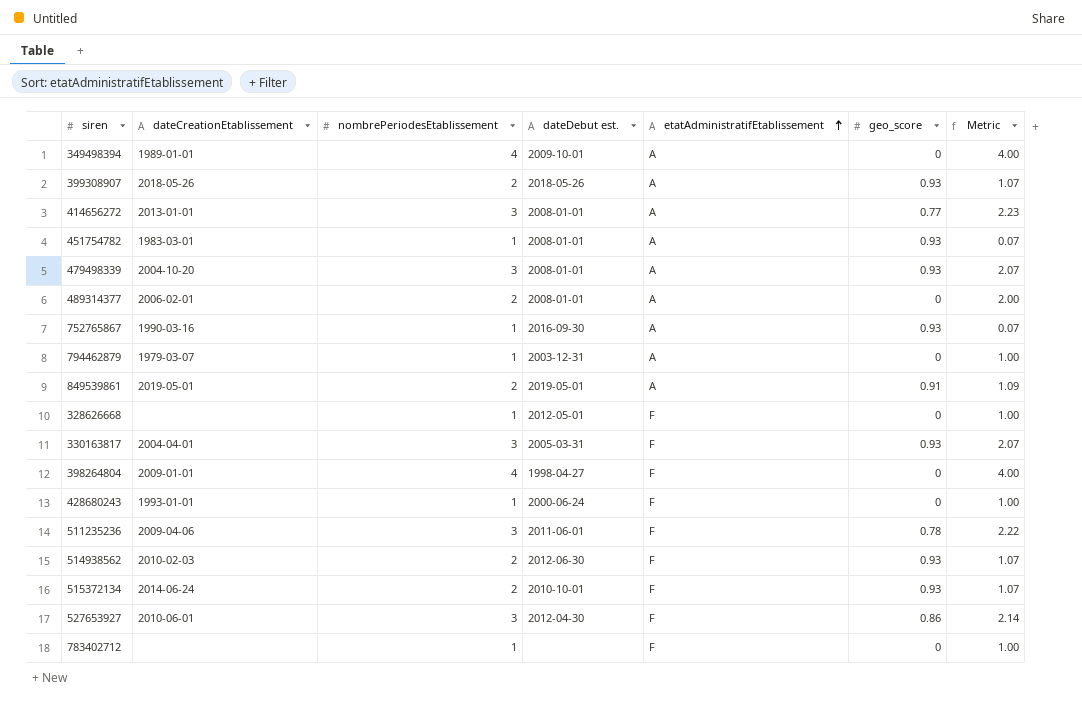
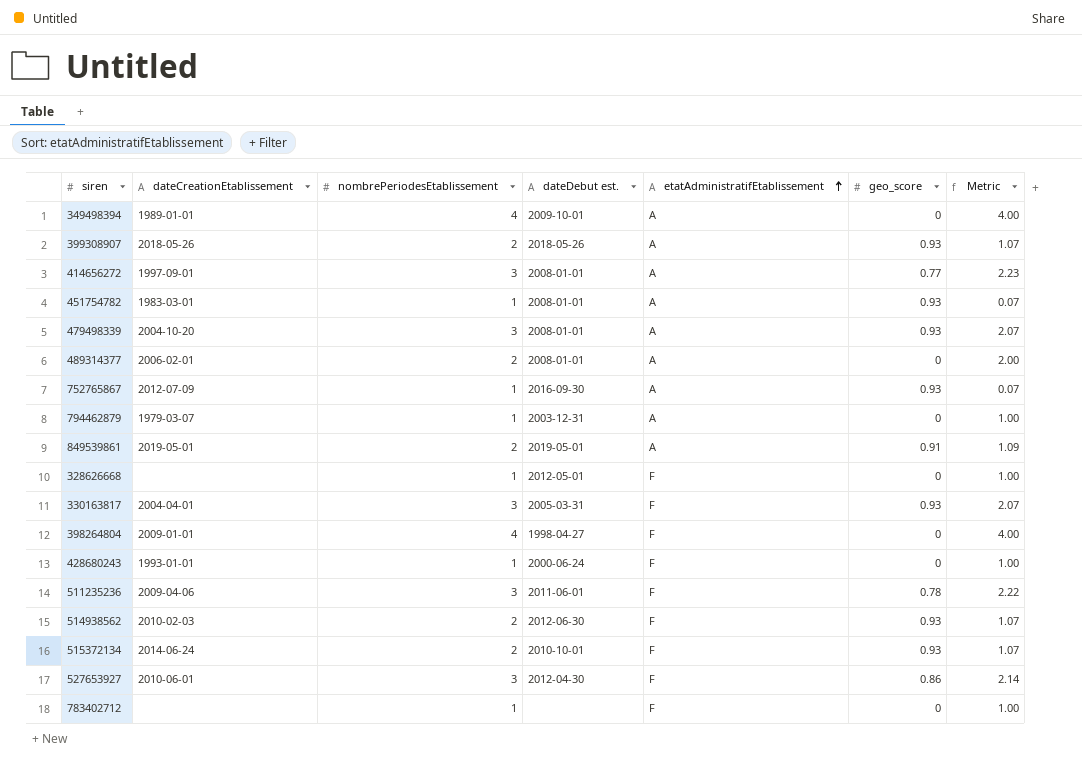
414656272 | dateCreationEtablissement: 2013-01-01 -> 1997-09-01
752765867 | dateCreationEtablissement: 1990-03-16 -> 2012-07-09

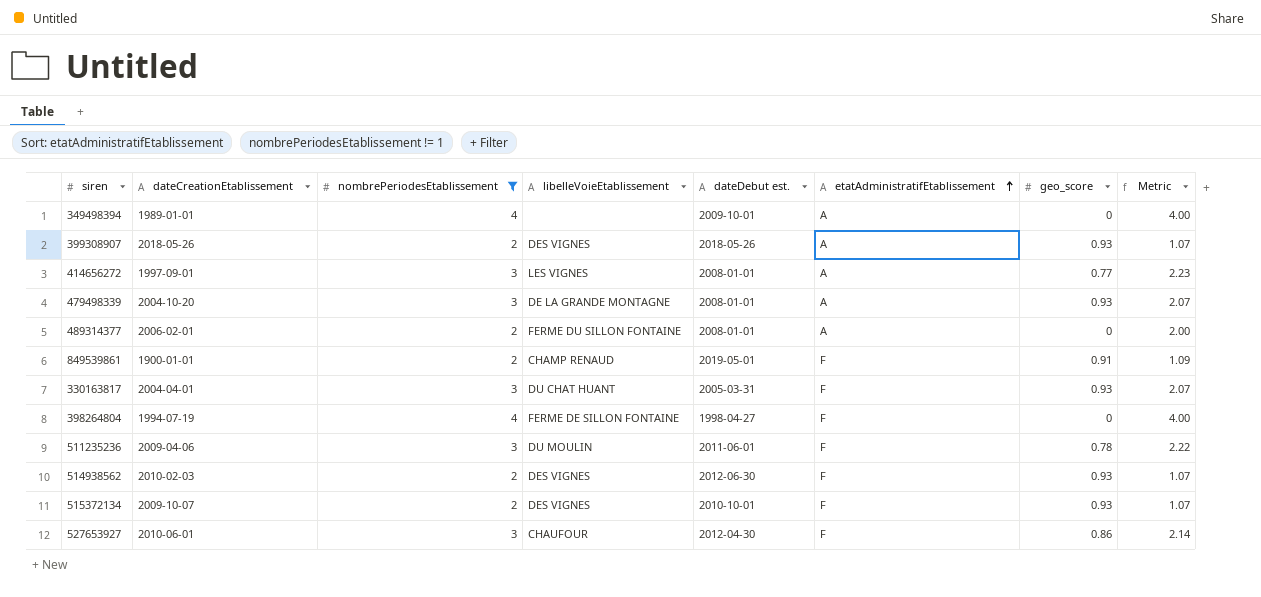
filter: none -> nombrePeriodesEtablissement != 1
column libelleVoieEtablissement | position: none -> 4
849539861 | dateCreationEtablissement: 2019-05-01 -> 1900-01-01
849539861 | etatAdministratifEtablissement: A -> F
398264804 | dateCreationEtablissement: 2009-01-01 -> 1994-07-19
515372134 | dateCreationEtablissement: 2014-06-24 -> 2009-10-07

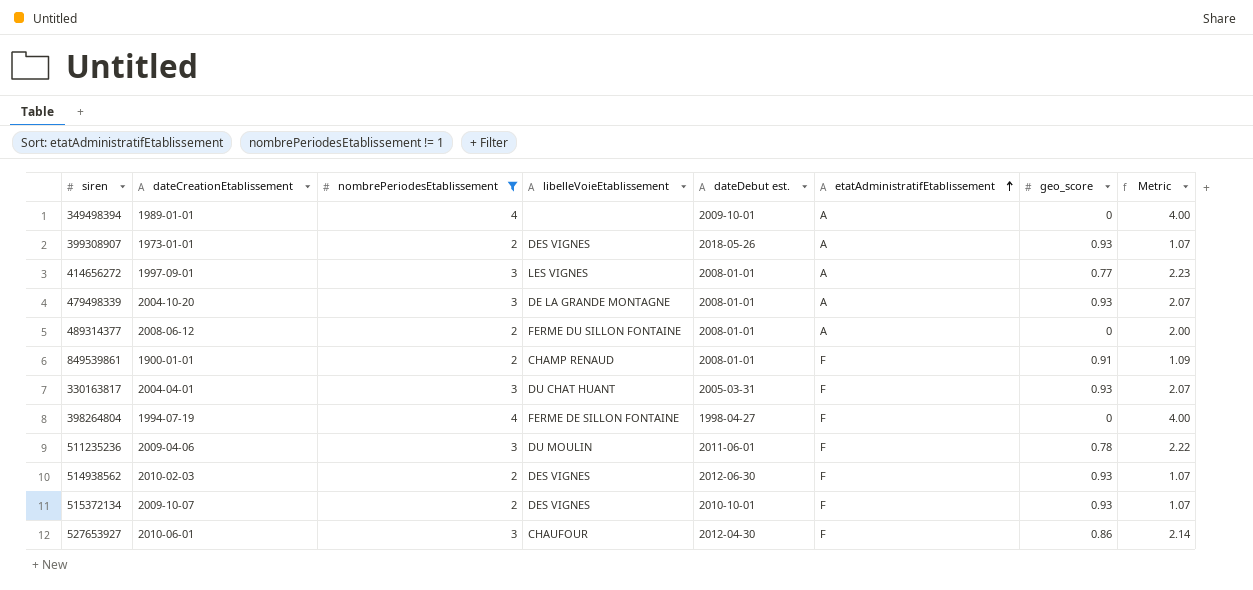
399308907 | dateCreationEtablissement: 2018-05-26 -> 1973-01-01
489314377 | dateCreationEtablissement: 2006-02-01 -> 2008-06-12
849539861 | dateDebut est.: 2019-05-01 -> 2008-01-01

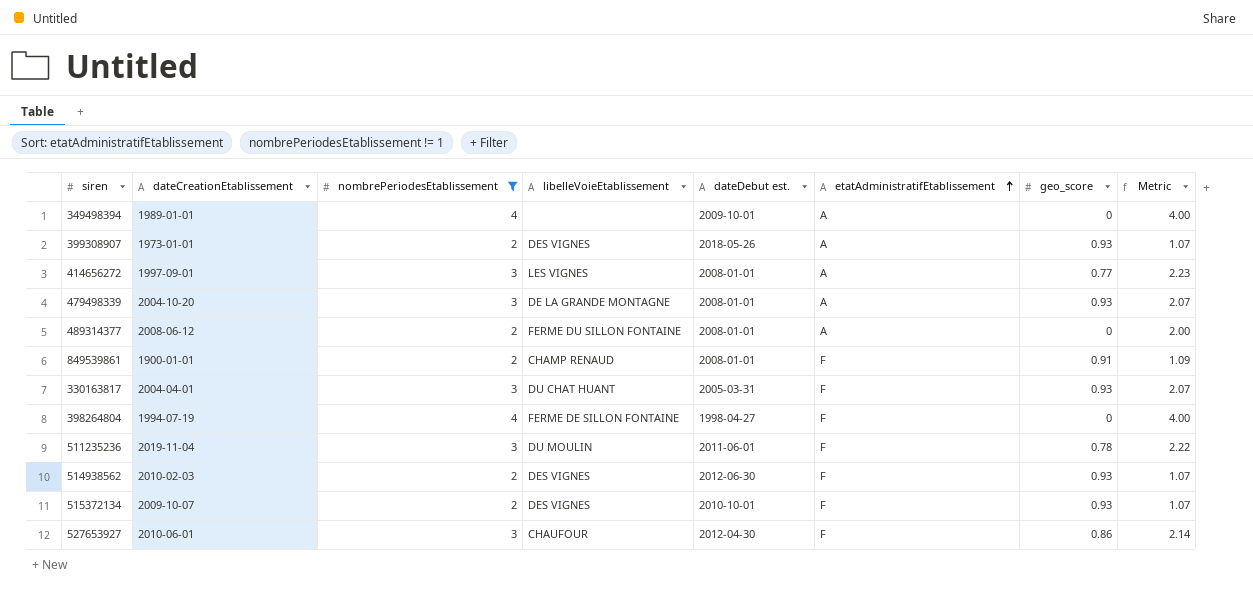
511235236 | dateCreationEtablissement: 2009-04-06 -> 2019-11-04

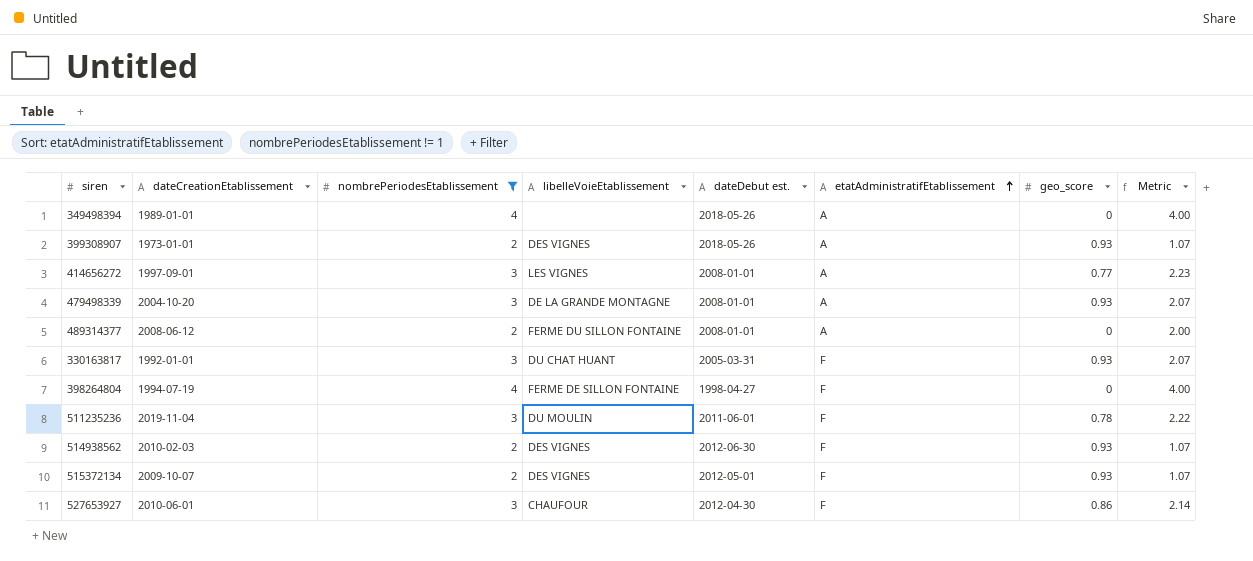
row 849539861: 1900-01-01 | 2 | CHAMP RENAUD | 2008-01-01 | F | 0.91 | 1.09 -> none
349498394 | dateDebut est.: 2009-10-01 -> 2018-05-26
330163817 | dateCreationEtablissement: 2004-04-01 -> 1992-01-01
515372134 | dateDebut est.: 2010-10-01 -> 2012-05-01

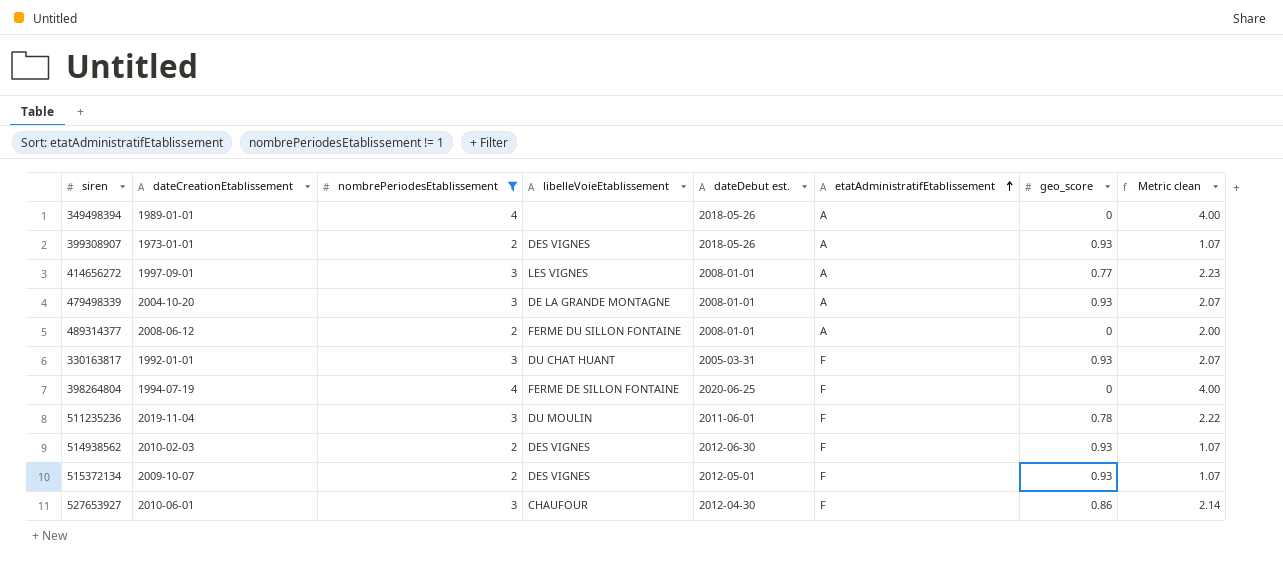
column name: Metric -> Metric clean
398264804 | dateDebut est.: 1998-04-27 -> 2020-06-25

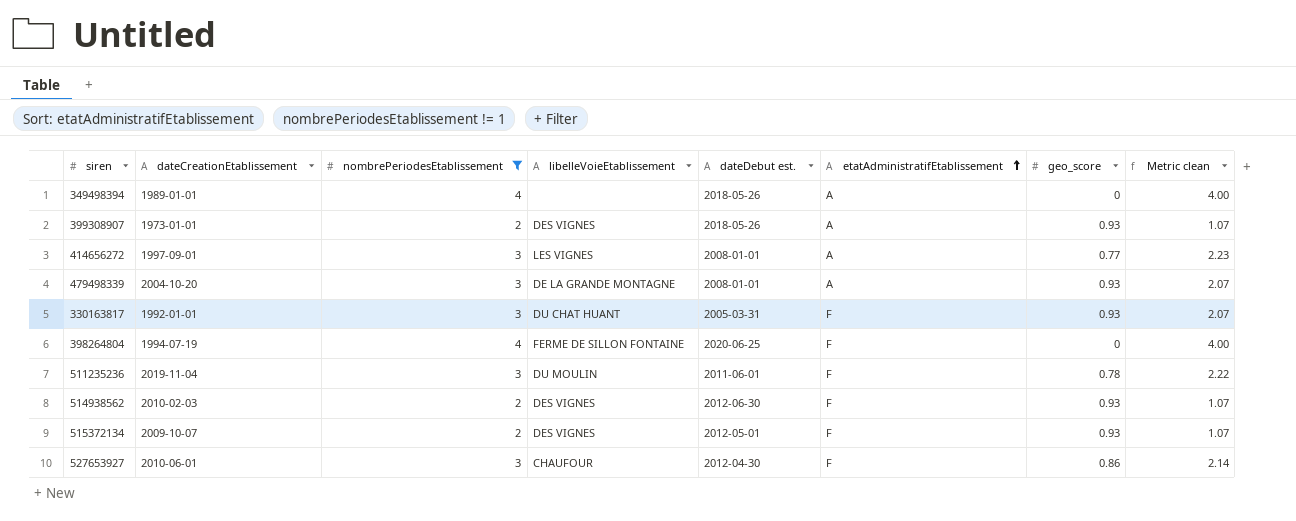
row 489314377: 2008-06-12 | 2 | FERME DU SILLON FONTAINE | 2008-01-01 | A | 0 | 2.00 -> none

